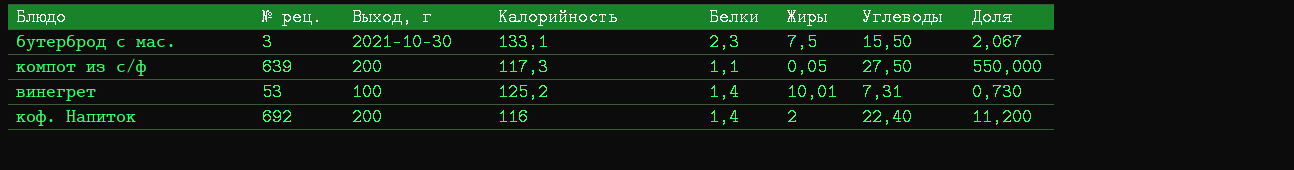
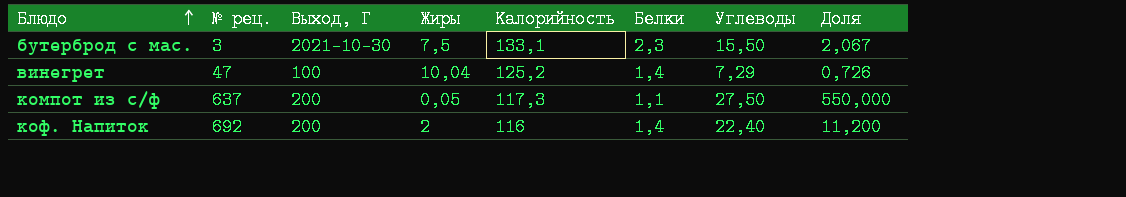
row order: none -> Блюдо ascending
column name: Выход, г -> Выход, Г
column Жиры | position: 6 -> 4
винегрет | № рец.: 53 -> 47
винегрет | Жиры: 10,01 -> 10,04
винегрет | Углеводы: 7,31 -> 7,29
винегрет | Доля: 0,730 -> 0,726
компот из с/ф | № рец.: 639 -> 637

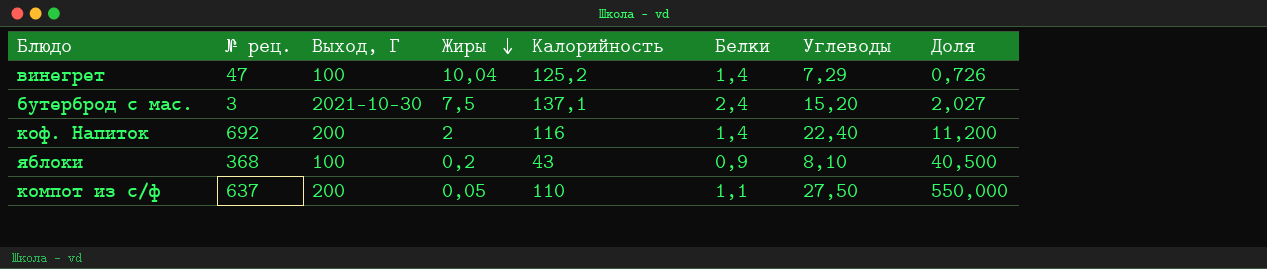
row order: Блюдо ascending -> Жиры descending
бутерброд с мас. | Калорийность: 133,1 -> 137,1
бутерброд с мас. | Белки: 2,3 -> 2,4
бутерброд с мас. | Углеводы: 15,50 -> 15,20
бутерброд с мас. | Доля: 2,067 -> 2,027
row яблоки: none -> 368 | 100 | 0,2 | 43 | 0,9 | 8,10 | 40,500
компот из с/ф | Калорийность: 117,3 -> 110

